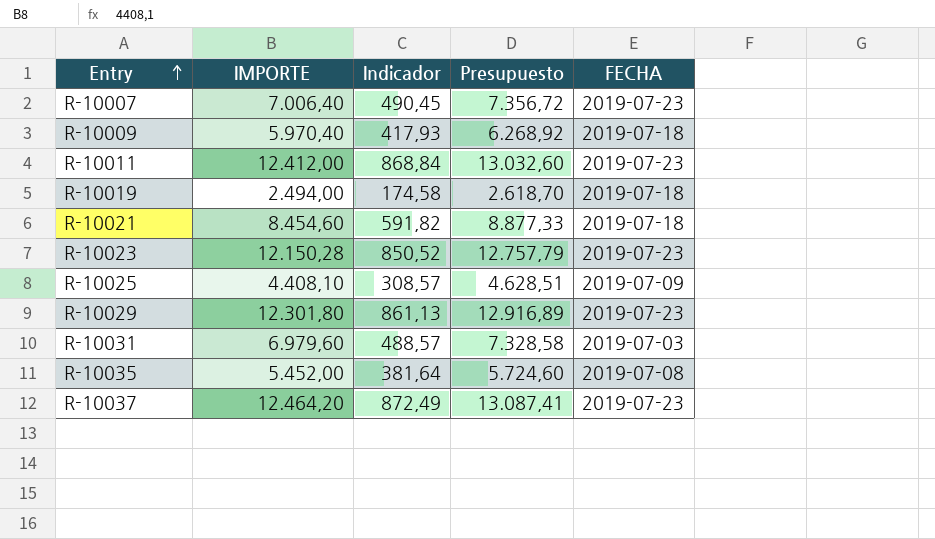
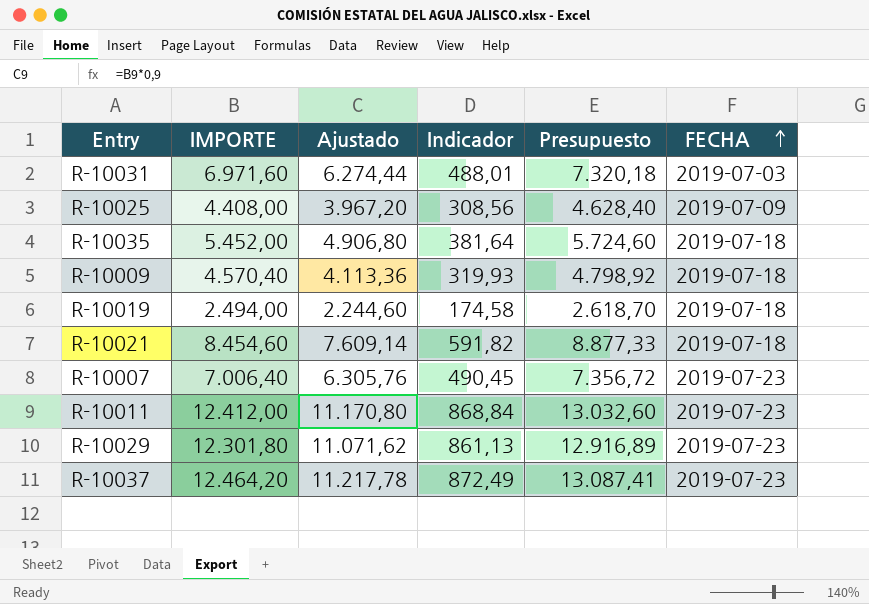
row order: Entry ascending -> FECHA ascending
column Ajustado | formula: none -> [IMPORTE] * 0,9
row R-10023: 12.150,28 | 850,52 | 12.757,79 | 2019-07-23 -> none
R-10031 | IMPORTE: 6.979,60 -> 6.971,60
R-10031 | Indicador: 488,57 -> 488,01
R-10031 | Presupuesto: 7.328,58 -> 7.320,18
R-10025 | IMPORTE: 4.408,10 -> 4.408,00
R-10025 | Indicador: 308,57 -> 308,56
R-10025 | Presupuesto: 4.628,51 -> 4.628,40
R-10035 | FECHA: 2019-07-08 -> 2019-07-18
R-10009 | IMPORTE: 5.970,40 -> 4.570,40
R-10009 | Indicador: 417,93 -> 319,93
R-10009 | Presupuesto: 6.268,92 -> 4.798,92

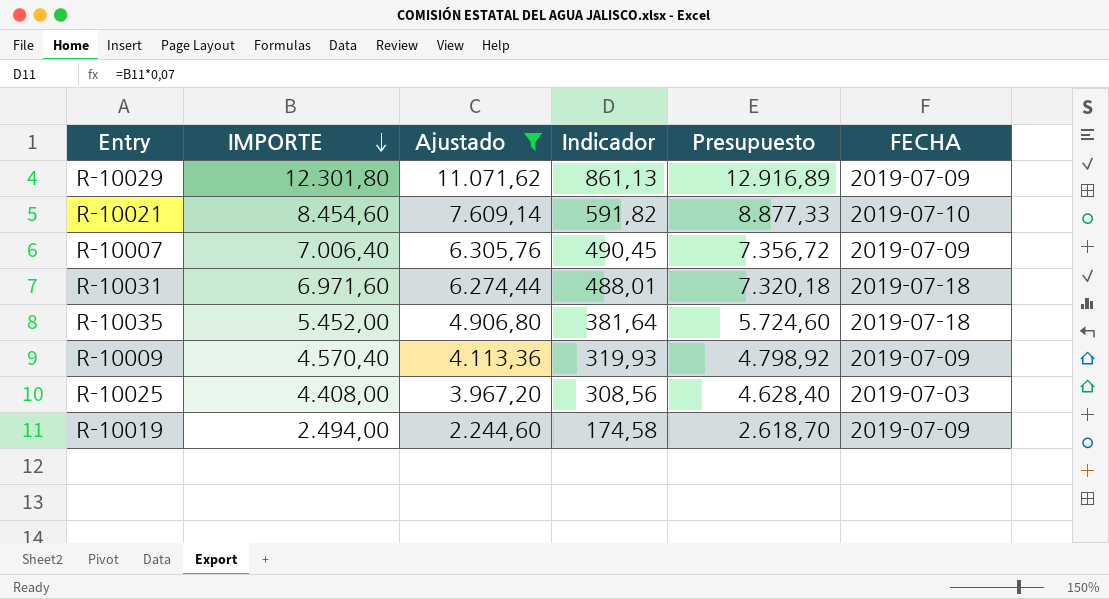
filter: none -> Ajustado <= 11.071,62
row order: FECHA ascending -> IMPORTE descending
R-10029 | FECHA: 2019-07-23 -> 2019-07-09
R-10021 | FECHA: 2019-07-18 -> 2019-07-10
R-10007 | FECHA: 2019-07-23 -> 2019-07-09
R-10031 | FECHA: 2019-07-03 -> 2019-07-18
R-10009 | FECHA: 2019-07-18 -> 2019-07-09
R-10025 | FECHA: 2019-07-09 -> 2019-07-03
R-10019 | FECHA: 2019-07-18 -> 2019-07-09

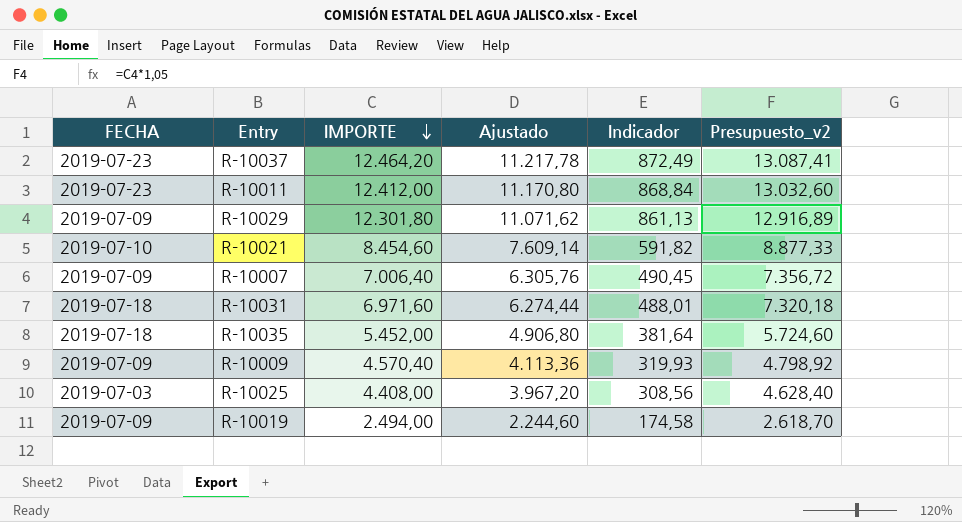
filter: Ajustado <= 11.071,62 -> none
column FECHA | position: 6 -> 1
column name: Presupuesto -> Presupuesto_v2

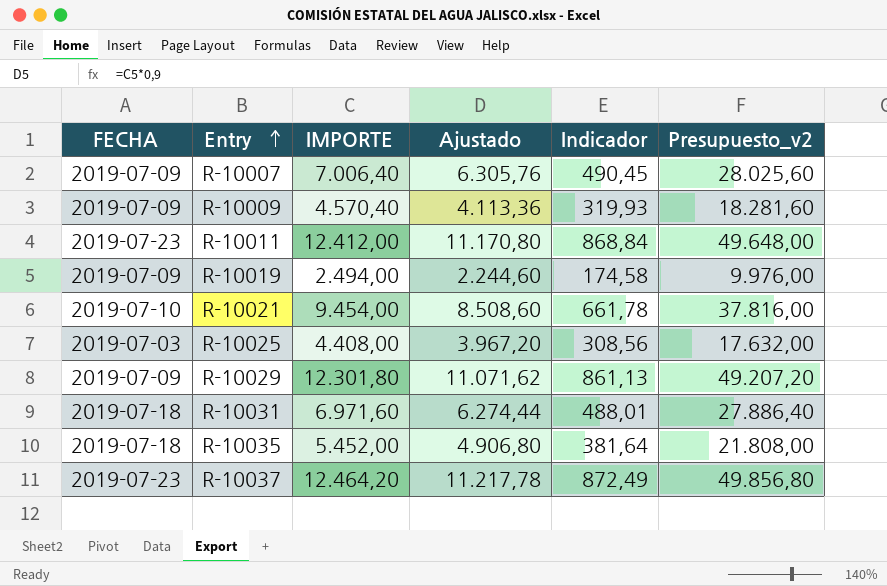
row order: IMPORTE descending -> Entry ascending
column Presupuesto_v2 | formula: [IMPORTE] * 1,05 -> [IMPORTE] * 4
R-10021 | IMPORTE: 8.454,60 -> 9.454,00
R-10021 | Ajustado: 7.609,14 -> 8.508,60
R-10021 | Indicador: 591,82 -> 661,78

